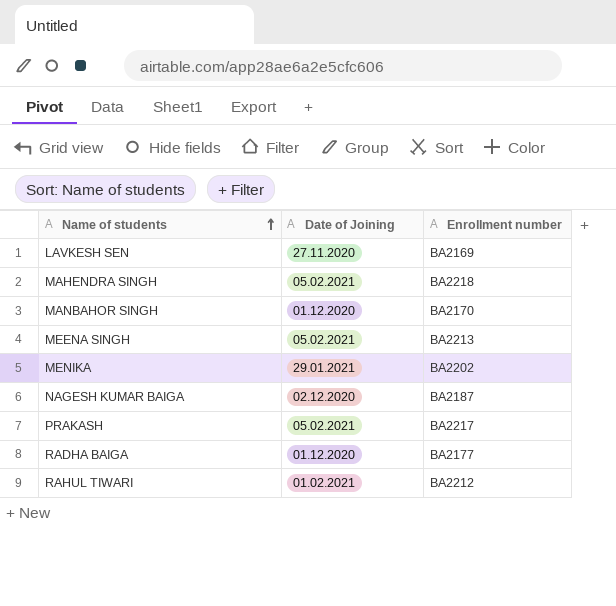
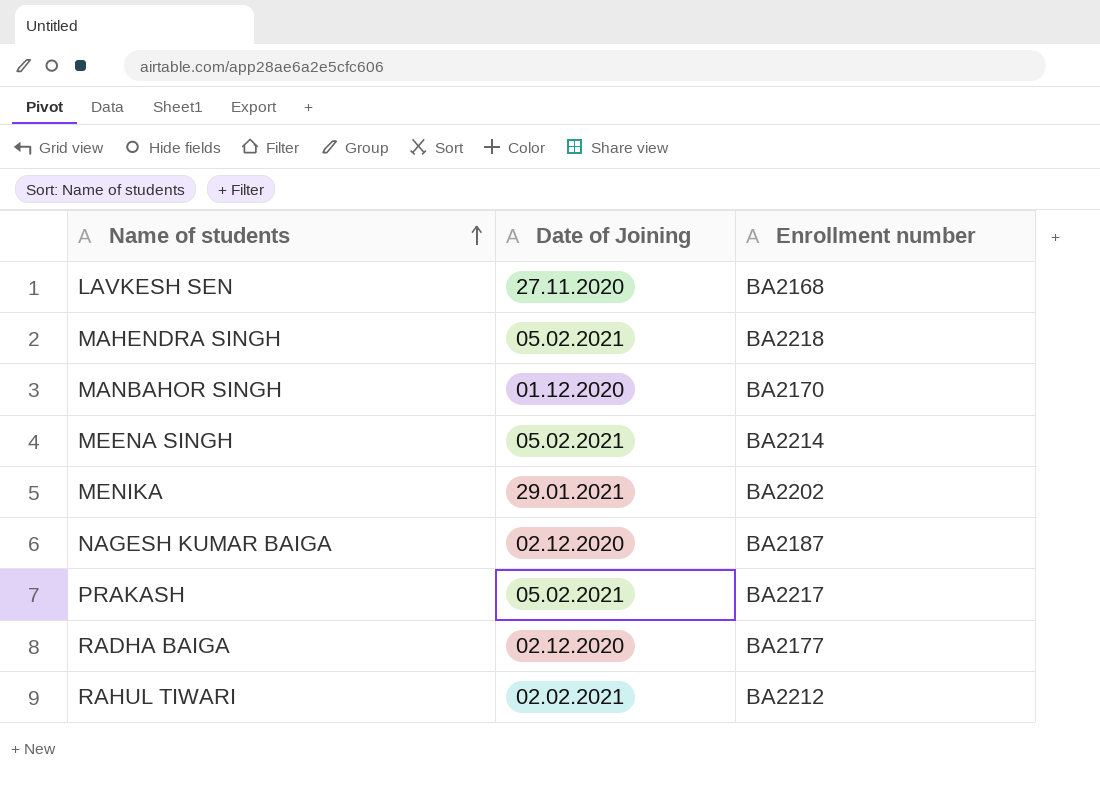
LAVKESH SEN | Enrollment number: BA2169 -> BA2168
MEENA SINGH | Enrollment number: BA2213 -> BA2214
RADHA BAIGA | Date of Joining: 01.12.2020 -> 02.12.2020
RAHUL TIWARI | Date of Joining: 01.02.2021 -> 02.02.2021

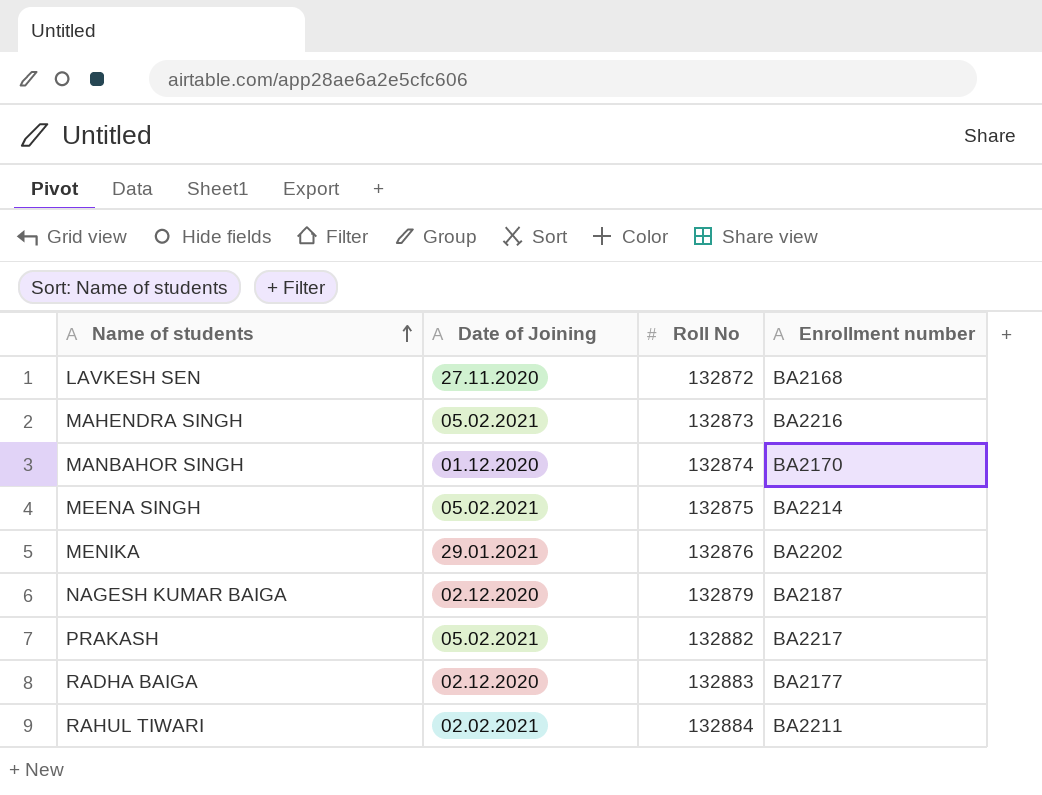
column Roll No | position: none -> 3
MAHENDRA SINGH | Enrollment number: BA2218 -> BA2216
RAHUL TIWARI | Enrollment number: BA2212 -> BA2211

